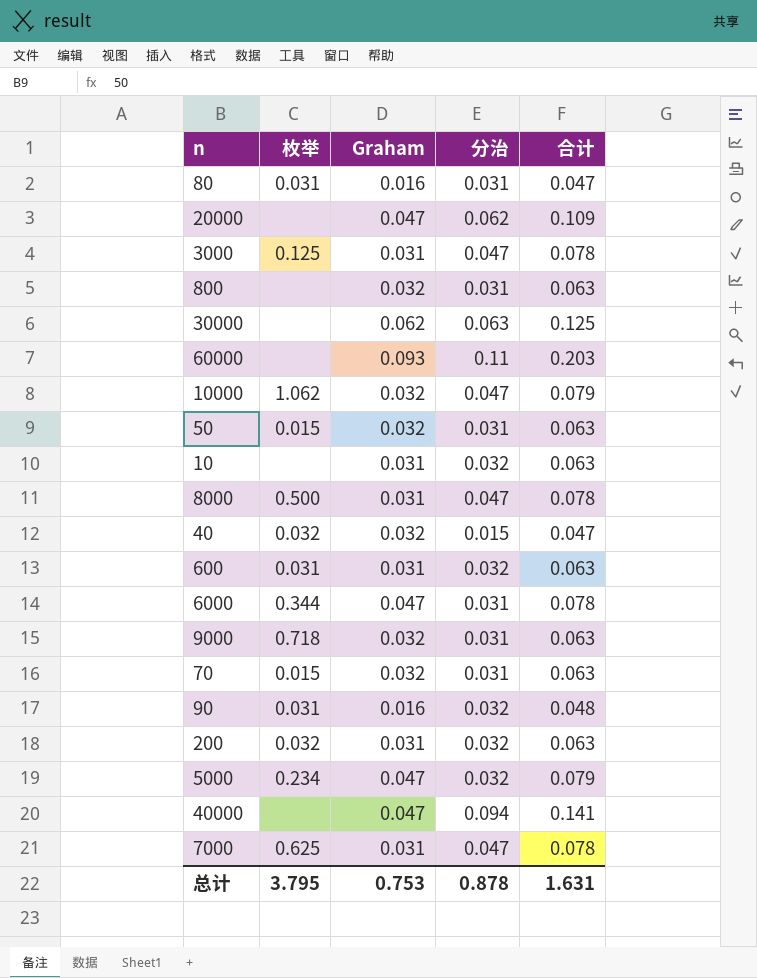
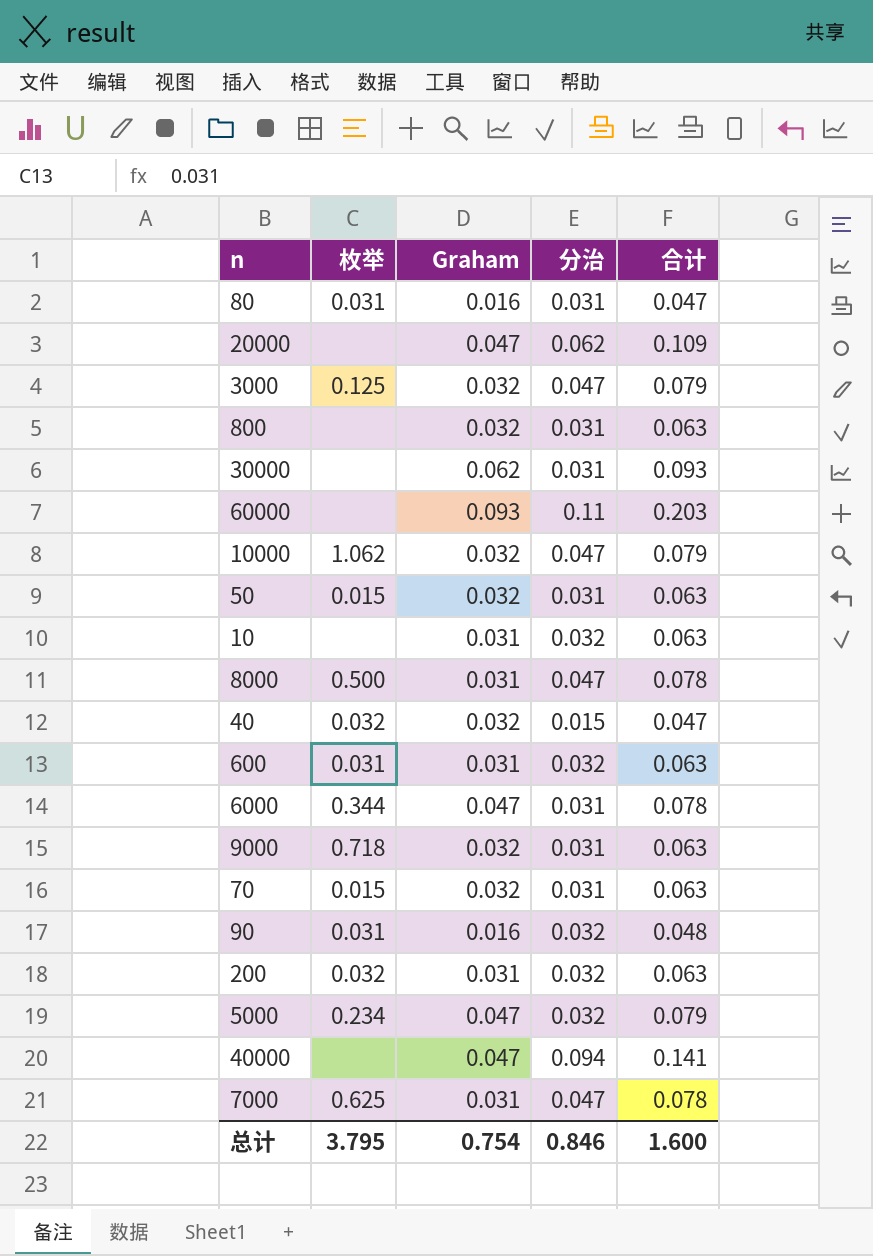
3000 | Graham: 0.031 -> 0.032
3000 | 合计: 0.078 -> 0.079
30000 | 分治: 0.063 -> 0.031
30000 | 合计: 0.125 -> 0.093
总计 | Graham: 0.753 -> 0.754
总计 | 分治: 0.878 -> 0.846
总计 | 合计: 1.631 -> 1.600

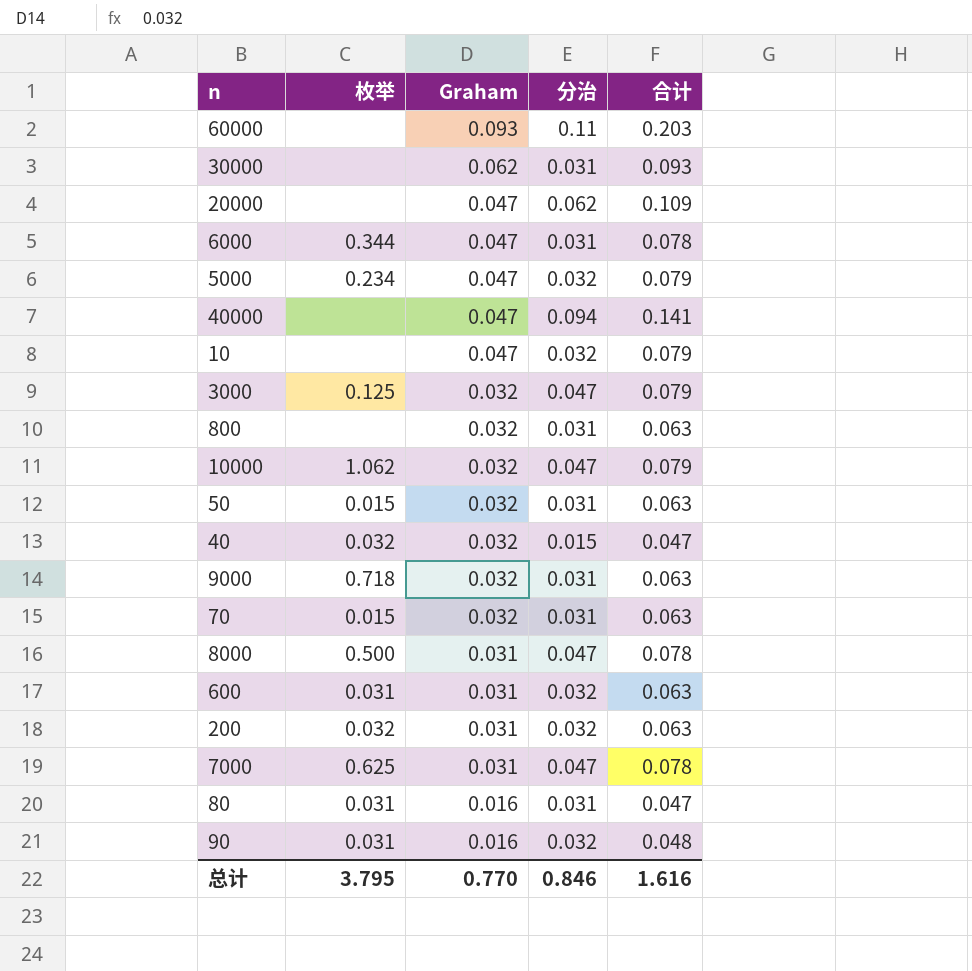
row order: none -> Graham descending
10 | Graham: 0.031 -> 0.047
10 | 合计: 0.063 -> 0.079
总计 | Graham: 0.754 -> 0.770
总计 | 合计: 1.600 -> 1.616

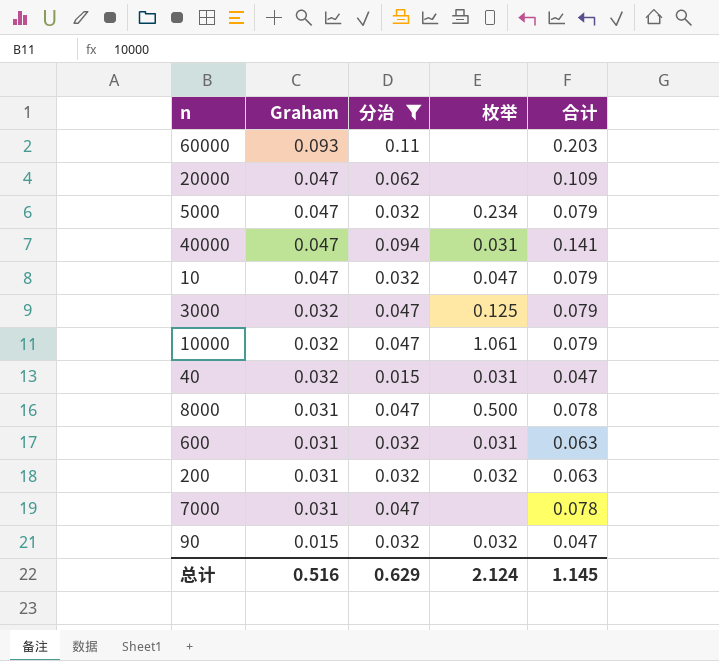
filter: none -> 分治 != 0.031
column 枚举 | position: 2 -> 4
40000 | 枚举: none -> 0.031
10 | 枚举: none -> 0.047
10000 | 枚举: 1.062 -> 1.061
40 | 枚举: 0.032 -> 0.031
7000 | 枚举: 0.625 -> none
90 | Graham: 0.016 -> 0.015
90 | 枚举: 0.031 -> 0.032
90 | 合计: 0.048 -> 0.047
总计 | Graham: 0.770 -> 0.516
总计 | 分治: 0.846 -> 0.629
总计 | 枚举: 3.795 -> 2.124
总计 | 合计: 1.616 -> 1.145

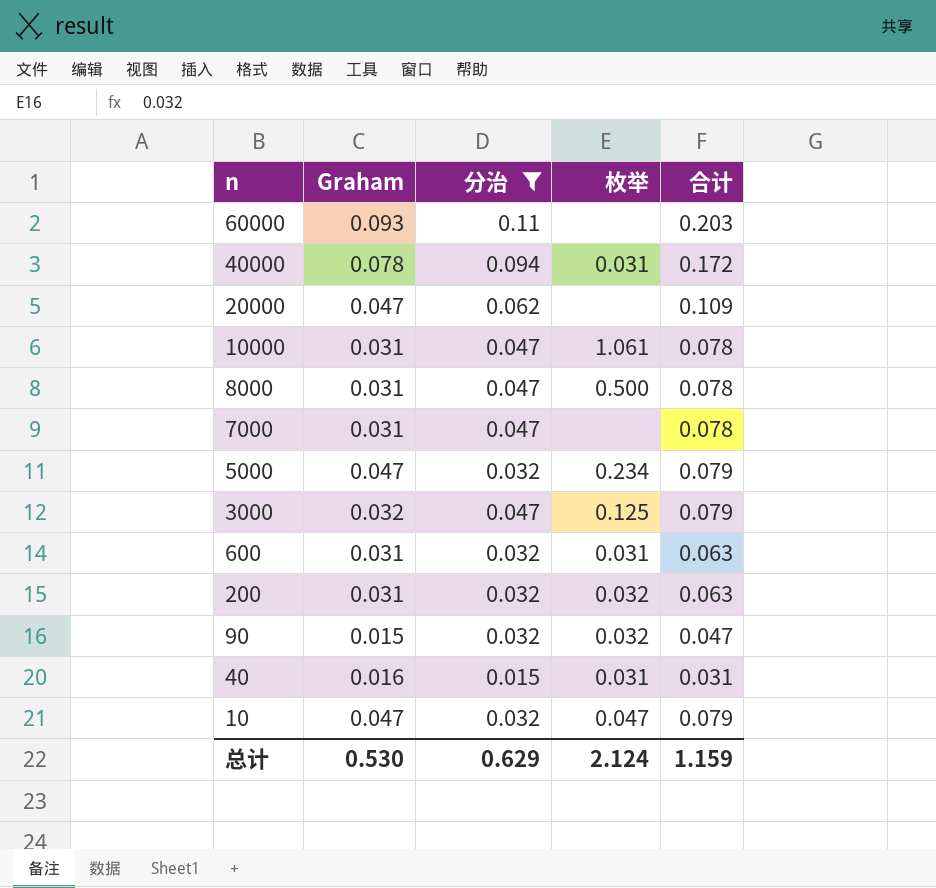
row order: Graham descending -> n descending
40000 | Graham: 0.047 -> 0.078
40000 | 合计: 0.141 -> 0.172
10000 | Graham: 0.032 -> 0.031
10000 | 合计: 0.079 -> 0.078
40 | Graham: 0.032 -> 0.016
40 | 合计: 0.047 -> 0.031
总计 | Graham: 0.516 -> 0.530
总计 | 合计: 1.145 -> 1.159

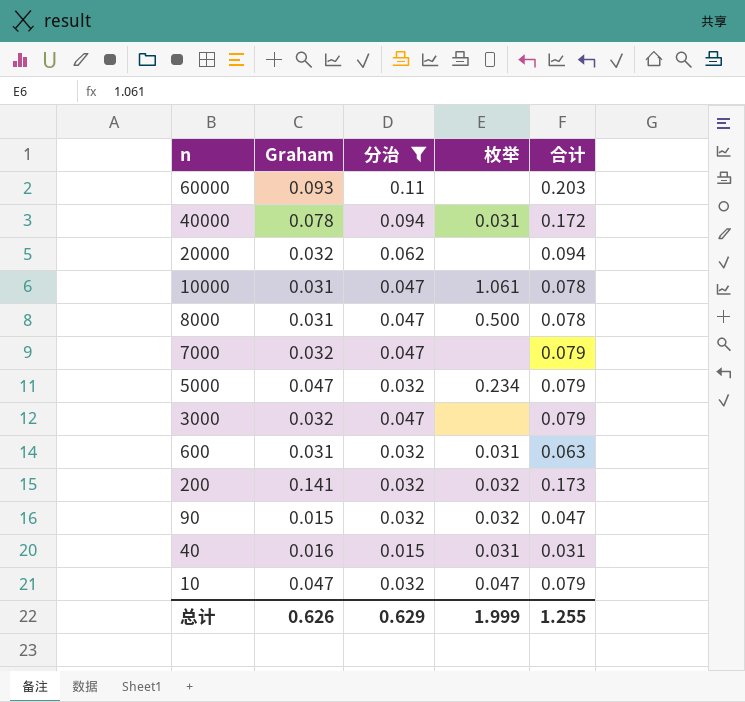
20000 | Graham: 0.047 -> 0.032
20000 | 合计: 0.109 -> 0.094
7000 | Graham: 0.031 -> 0.032
7000 | 合计: 0.078 -> 0.079
3000 | 枚举: 0.125 -> none
200 | Graham: 0.031 -> 0.141
200 | 合计: 0.063 -> 0.173
总计 | Graham: 0.530 -> 0.626
总计 | 枚举: 2.124 -> 1.999
总计 | 合计: 1.159 -> 1.255

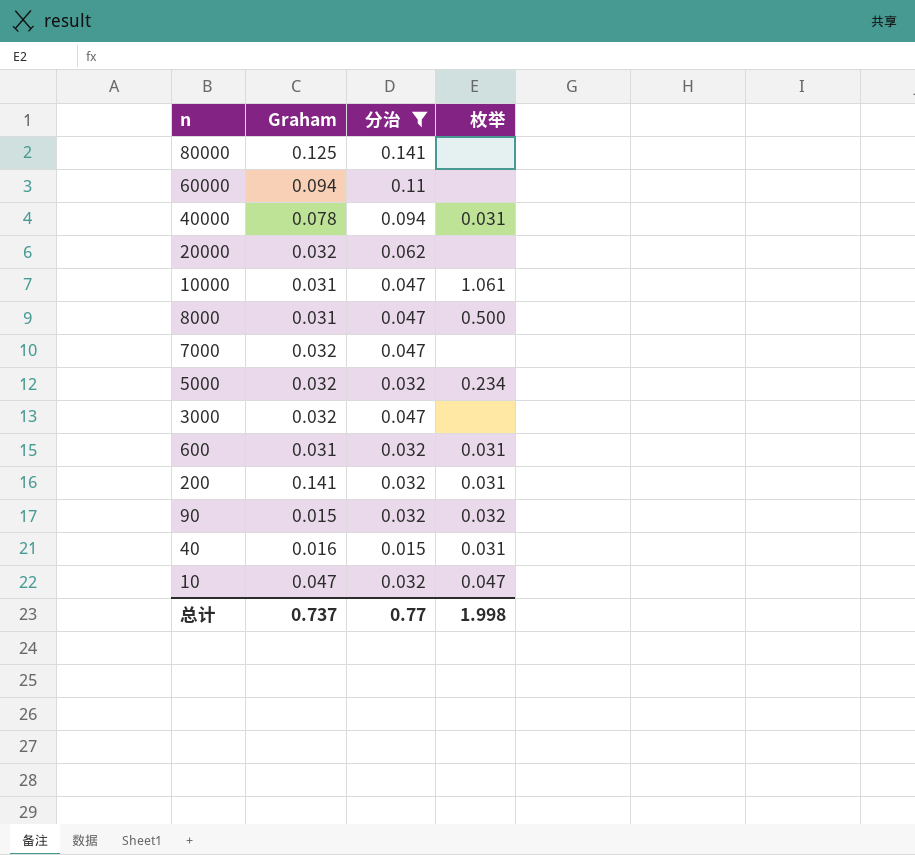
column 合计 | formula: [Graham] + [分治] -> none
row 80000: none -> 0.125 | 0.141 | none
60000 | Graham: 0.093 -> 0.094
5000 | Graham: 0.047 -> 0.032
200 | 枚举: 0.032 -> 0.031
总计 | Graham: 0.626 -> 0.737
总计 | 分治: 0.629 -> 0.77
总计 | 枚举: 1.999 -> 1.998

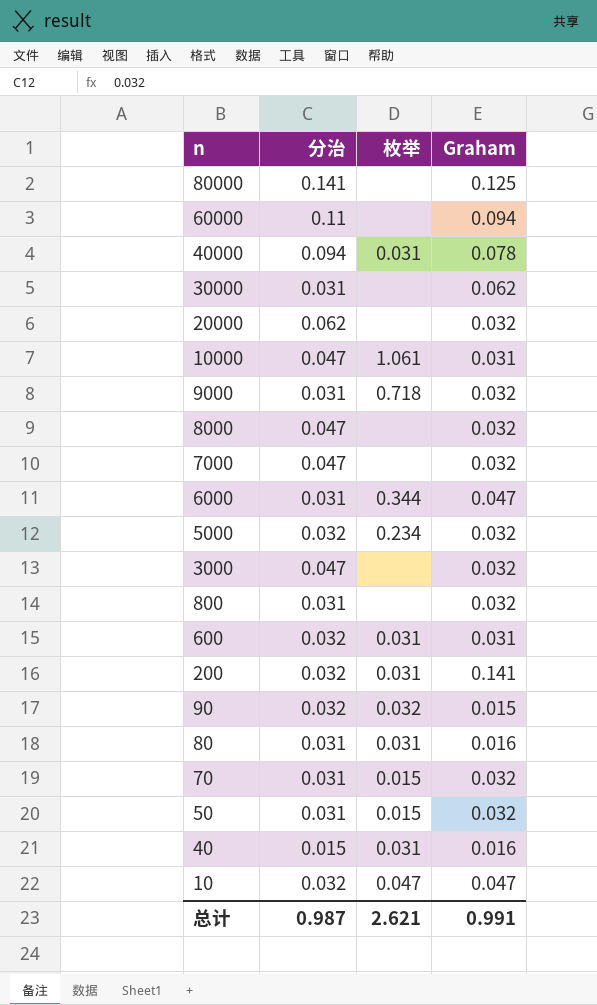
filter: 分治 != 0.031 -> none
column Graham | position: 2 -> 4
8000 | 枚举: 0.500 -> none
8000 | Graham: 0.031 -> 0.032
总计 | 分治: 0.77 -> 0.987
总计 | 枚举: 1.998 -> 2.621
总计 | Graham: 0.737 -> 0.991

